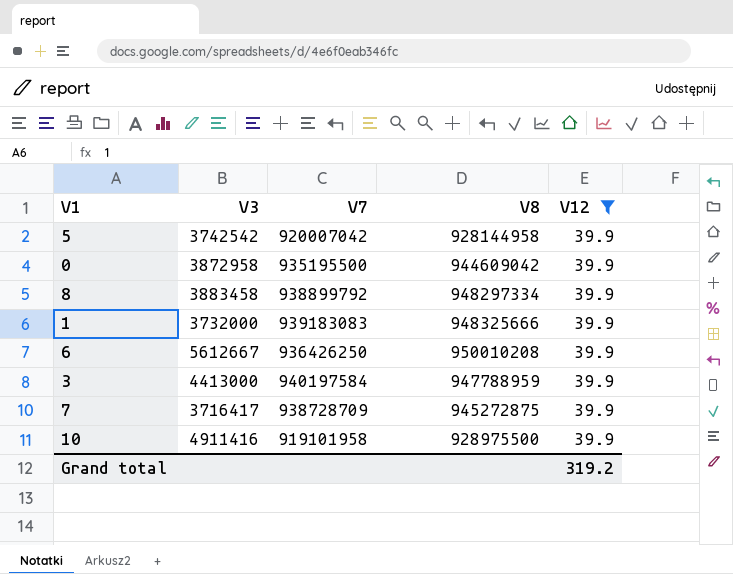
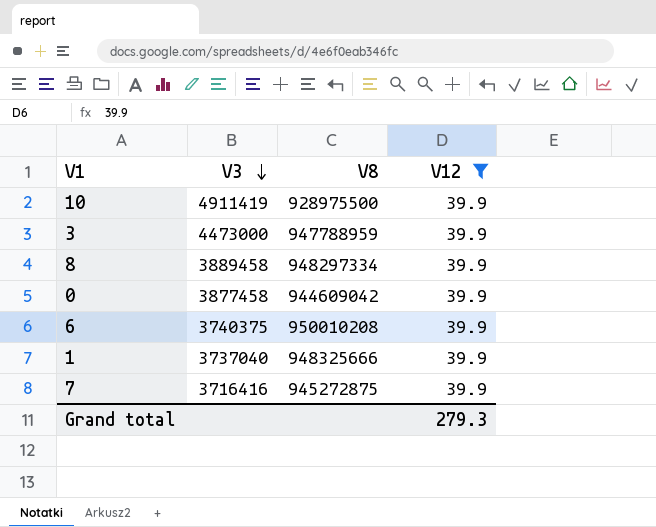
row order: none -> V3 descending
column V7 | position: 3 -> none
row 5: 3742542 | 920007042 | 928144958 | 39.9 -> none
10 | V3: 4911416 -> 4911419
3 | V3: 4413000 -> 4473000
8 | V3: 3883458 -> 3889458
0 | V3: 3872958 -> 3877458
6 | V3: 5612667 -> 3740375
1 | V3: 3732000 -> 3737040
7 | V3: 3716417 -> 3716416
Grand total | V12: 319.2 -> 279.3

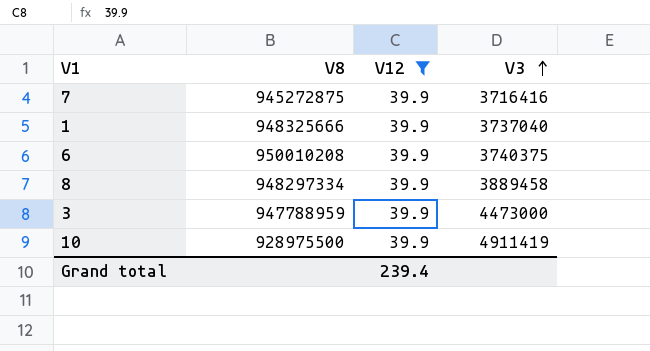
row order: V3 descending -> V3 ascending
column V3 | position: 2 -> 4
row 0: 3877458 | 944609042 | 39.9 -> none
Grand total | V12: 279.3 -> 239.4

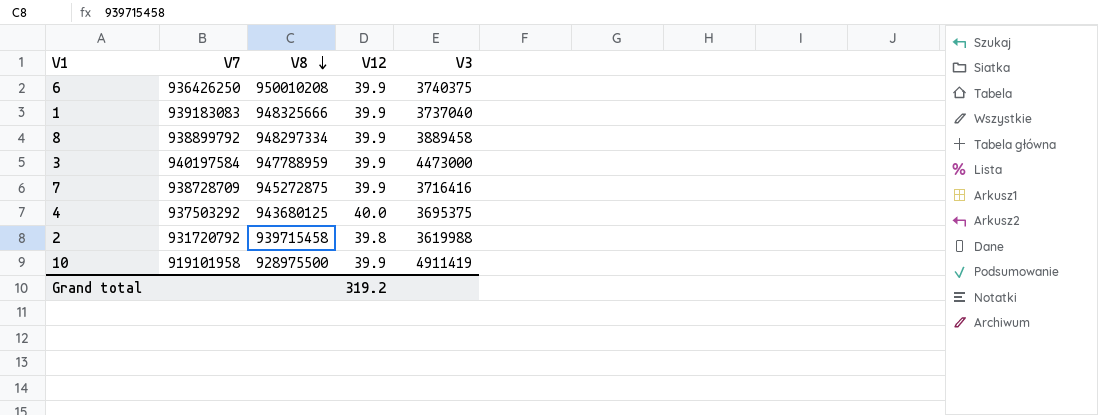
filter: V12 = 39.9 -> none
row order: V3 ascending -> V8 descending
column V7 | position: none -> 2
Grand total | V12: 239.4 -> 319.2

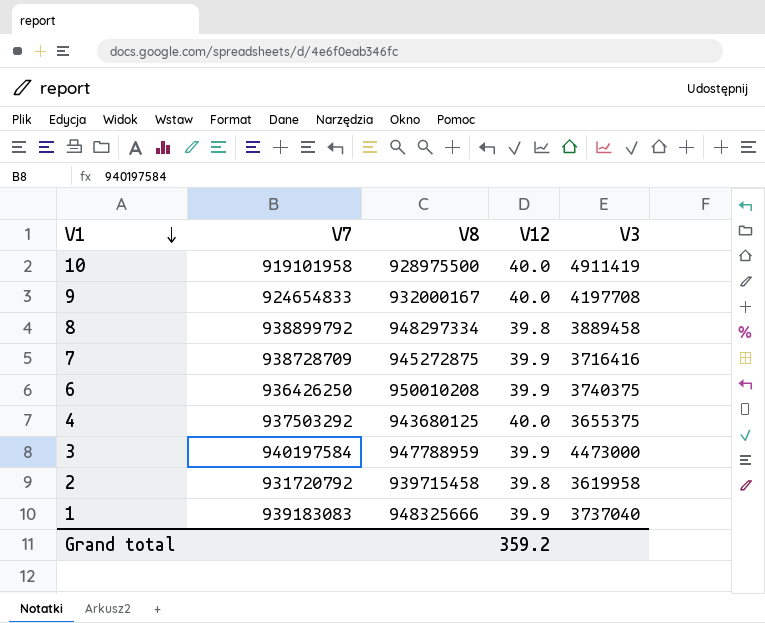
row order: V8 descending -> V1 descending
10 | V12: 39.9 -> 40.0
row 9: none -> 924654833 | 932000167 | 40.0 | 4197708
8 | V12: 39.9 -> 39.8
4 | V3: 3695375 -> 3655375
2 | V3: 3619988 -> 3619958
Grand total | V12: 319.2 -> 359.2

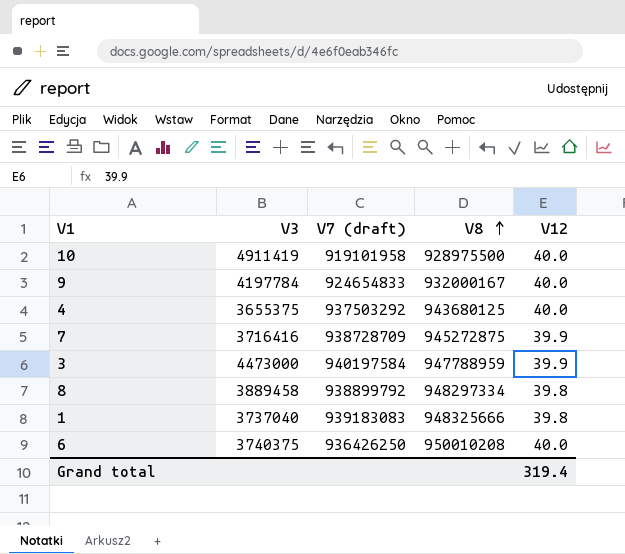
row order: V1 descending -> V8 ascending
column V3 | position: 5 -> 2
column name: V7 -> V7 (draft)
row 2: 931720792 | 939715458 | 39.8 | 3619958 -> none
9 | V3: 4197708 -> 4197784
1 | V12: 39.9 -> 39.8
6 | V12: 39.9 -> 40.0
Grand total | V12: 359.2 -> 319.4

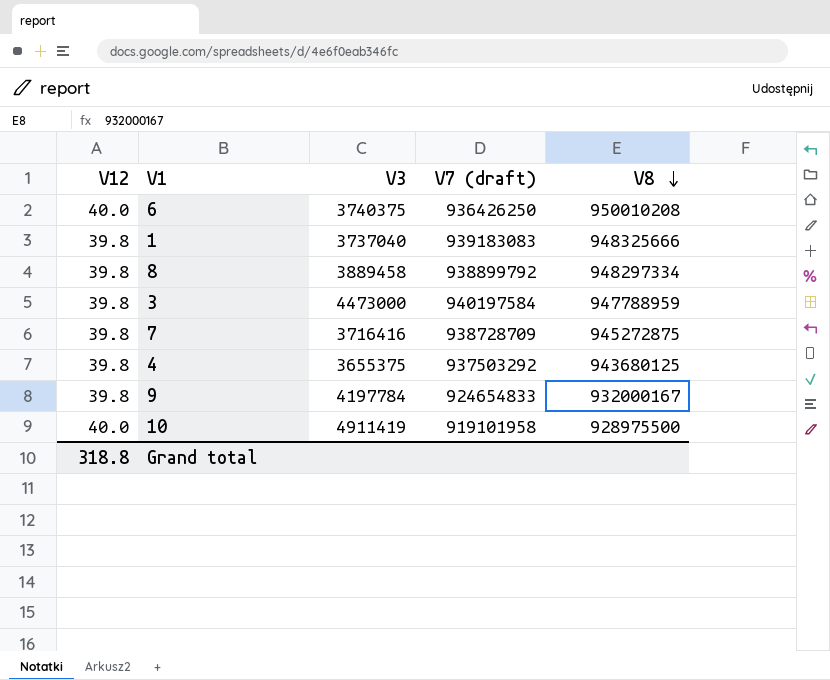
row order: V8 ascending -> V8 descending
column V12 | position: 5 -> 1
3 | V12: 39.9 -> 39.8
7 | V12: 39.9 -> 39.8
4 | V12: 40.0 -> 39.8
9 | V12: 40.0 -> 39.8
Grand total | V12: 319.4 -> 318.8

